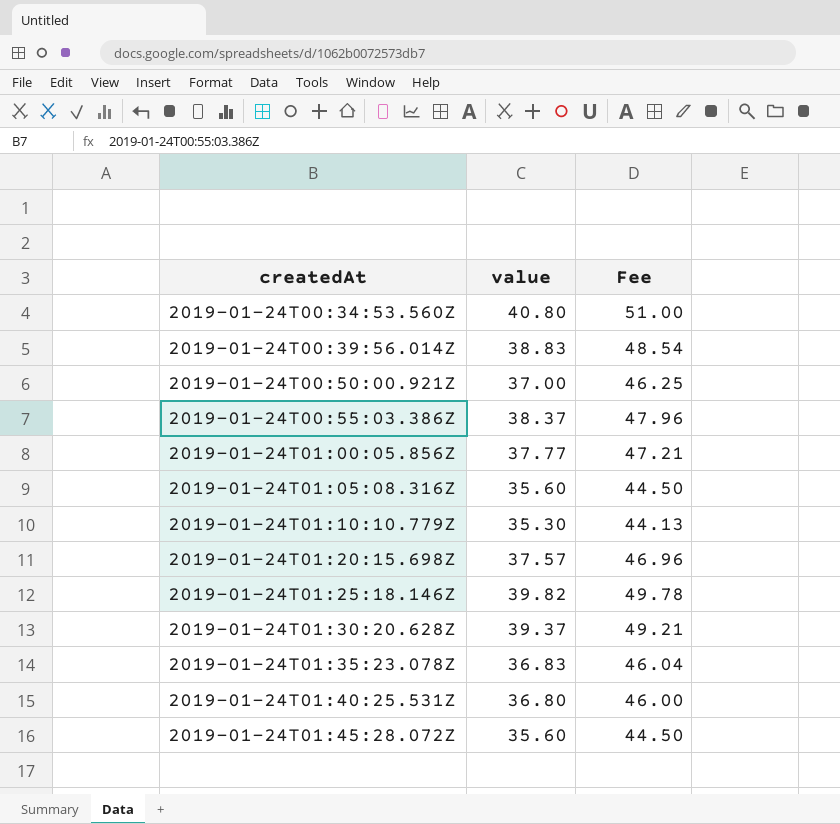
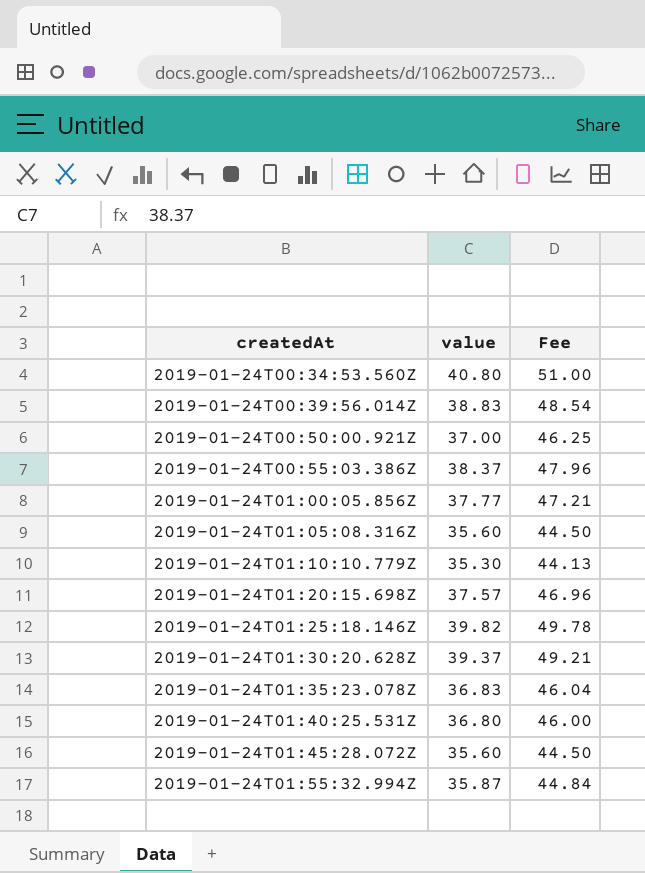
row 2019-01-24T01:55:32.994Z: none -> 35.87 | 44.84

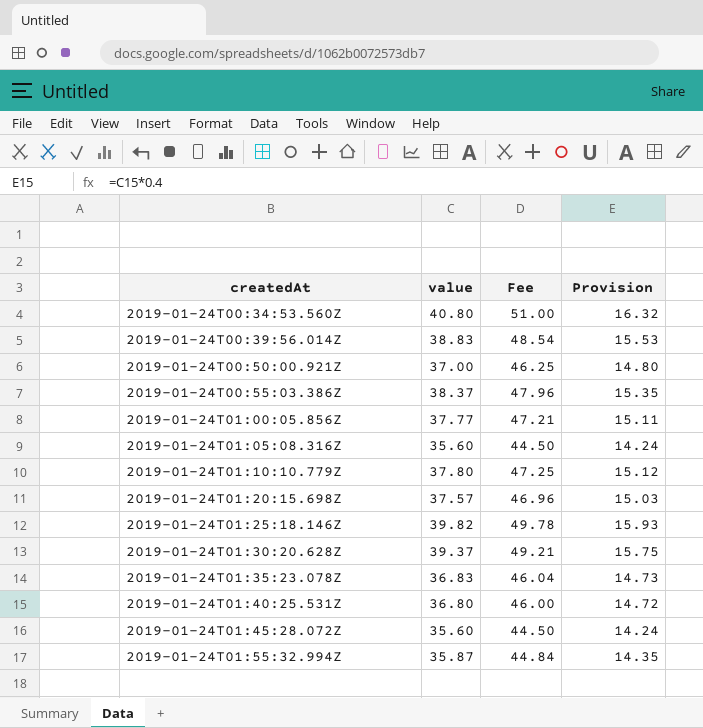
column Provision | formula: none -> [value] * 0.4
2019-01-24T01:10:10.779Z | value: 35.30 -> 37.80
2019-01-24T01:10:10.779Z | Fee: 44.13 -> 47.25

